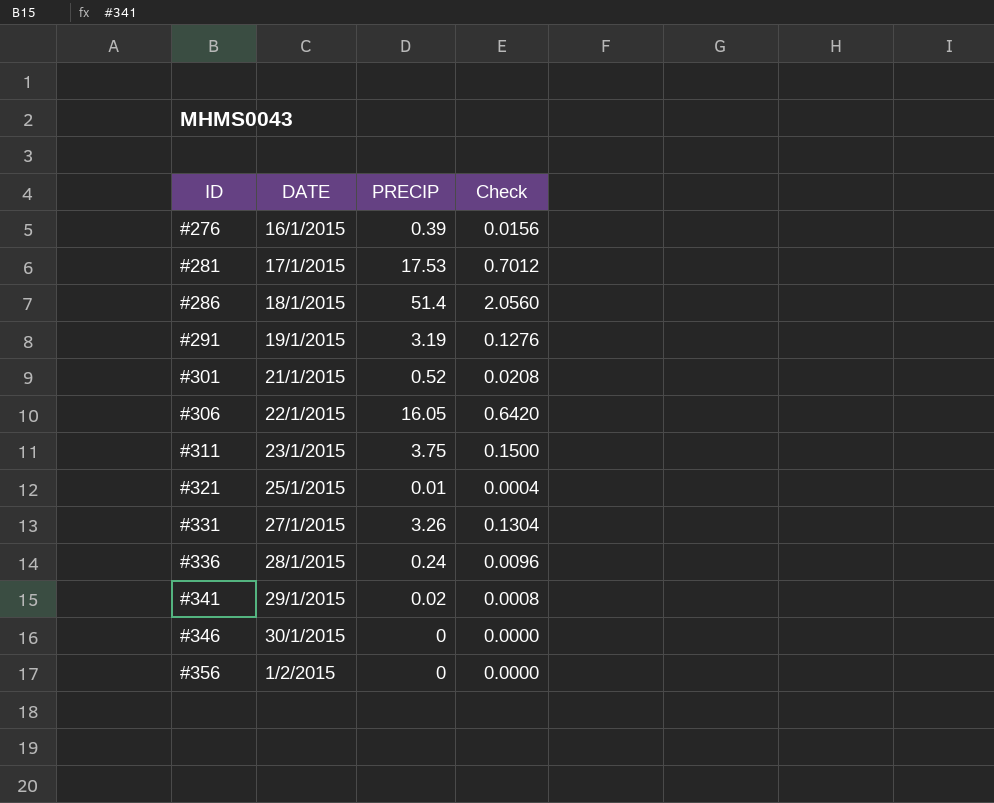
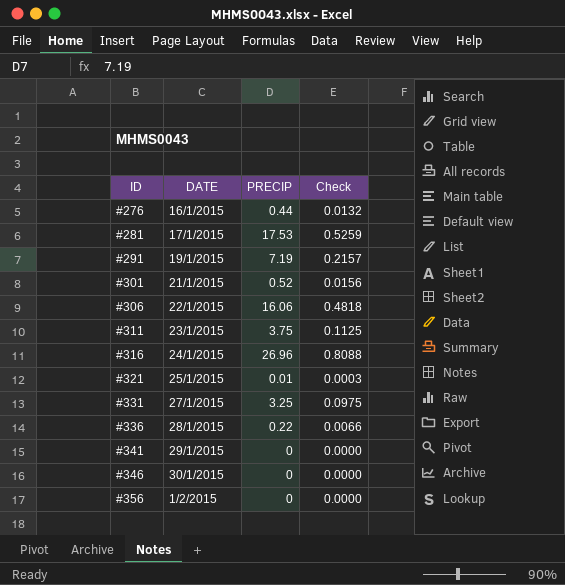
column Check | formula: [PRECIP] * 0.04 -> [PRECIP] * 0.03
row #286: 18/1/2015 | 51.4 | 2.0560 -> none
#276 | PRECIP: 0.39 -> 0.44
#291 | PRECIP: 3.19 -> 7.19
#306 | PRECIP: 16.05 -> 16.06
row #316: none -> 24/1/2015 | 26.96 | 0.8088
#331 | PRECIP: 3.26 -> 3.25
#336 | PRECIP: 0.24 -> 0.22
#341 | PRECIP: 0.02 -> 0

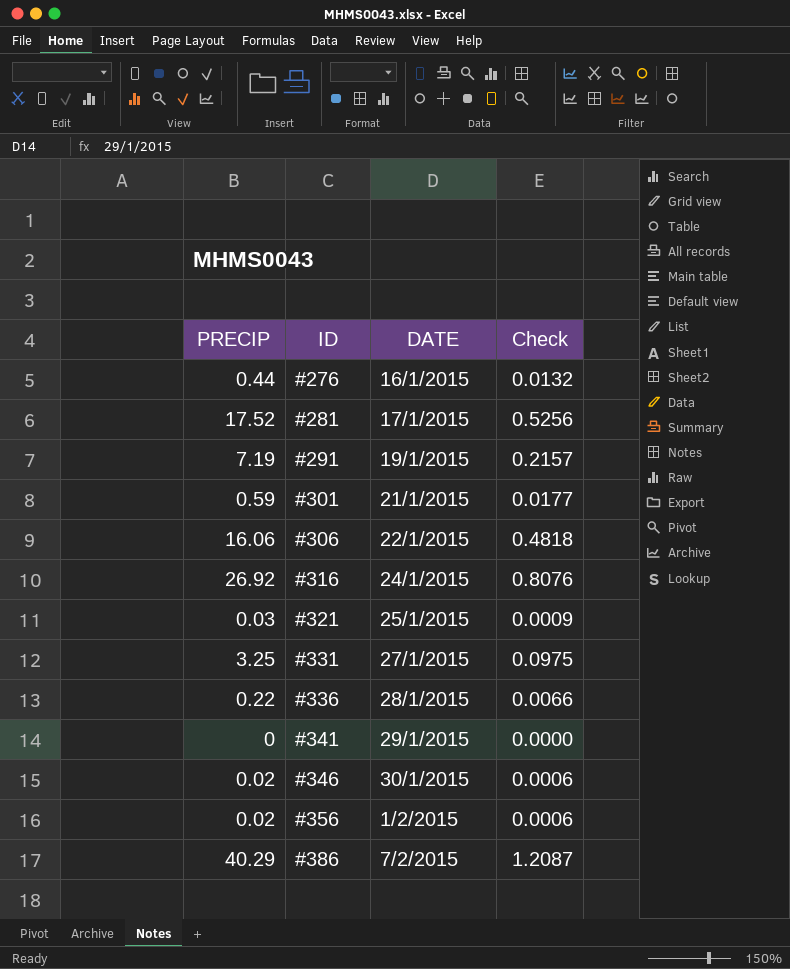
column PRECIP | position: 3 -> 1
row #311: 23/1/2015 | 3.75 | 0.1125 -> none
#281 | PRECIP: 17.53 -> 17.52
#281 | Check: 0.5259 -> 0.5256
#301 | PRECIP: 0.52 -> 0.59
#301 | Check: 0.0156 -> 0.0177
#316 | PRECIP: 26.96 -> 26.92
#316 | Check: 0.8088 -> 0.8076
#321 | PRECIP: 0.01 -> 0.03
#321 | Check: 0.0003 -> 0.0009
#346 | PRECIP: 0 -> 0.02
#346 | Check: 0.0000 -> 0.0006
#356 | PRECIP: 0 -> 0.02
#356 | Check: 0.0000 -> 0.0006
row #386: none -> 40.29 | 7/2/2015 | 1.2087

